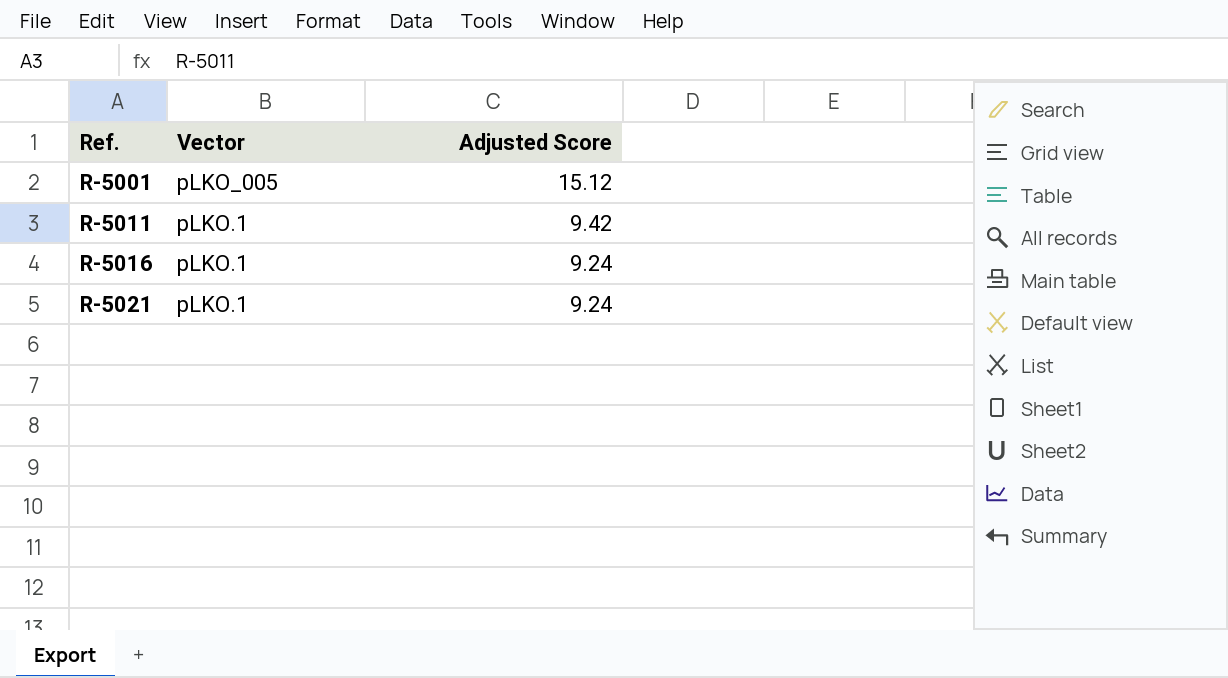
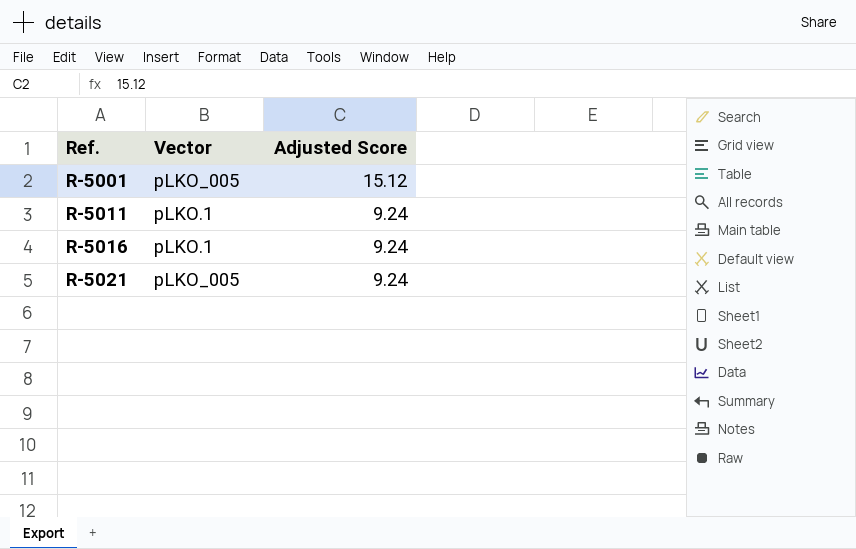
R-5011 | Adjusted Score: 9.42 -> 9.24
R-5021 | Vector: pLKO.1 -> pLKO_005

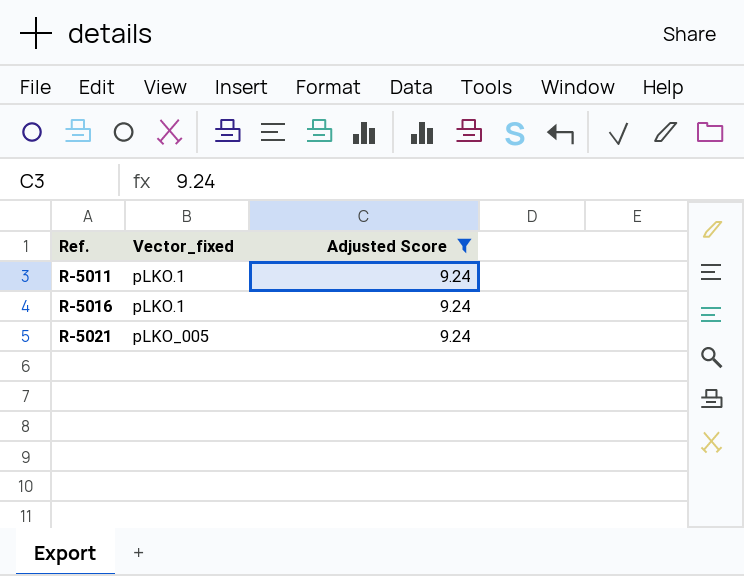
filter: none -> Adjusted Score = 9.24
column name: Vector -> Vector_fixed

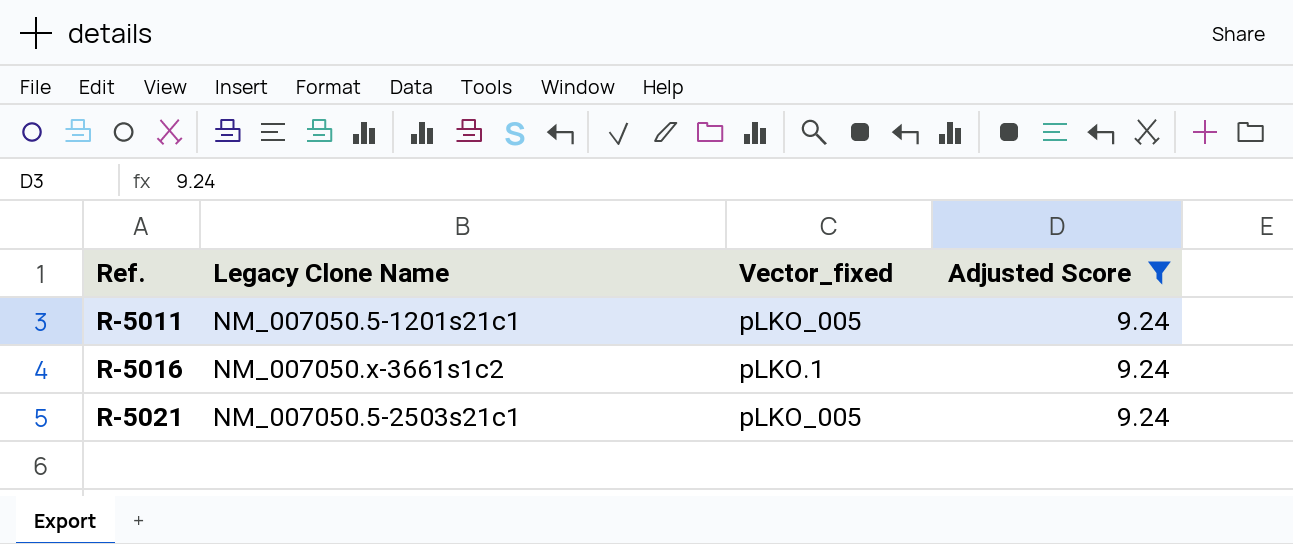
column Legacy Clone Name | position: none -> 2
R-5011 | Vector_fixed: pLKO.1 -> pLKO_005

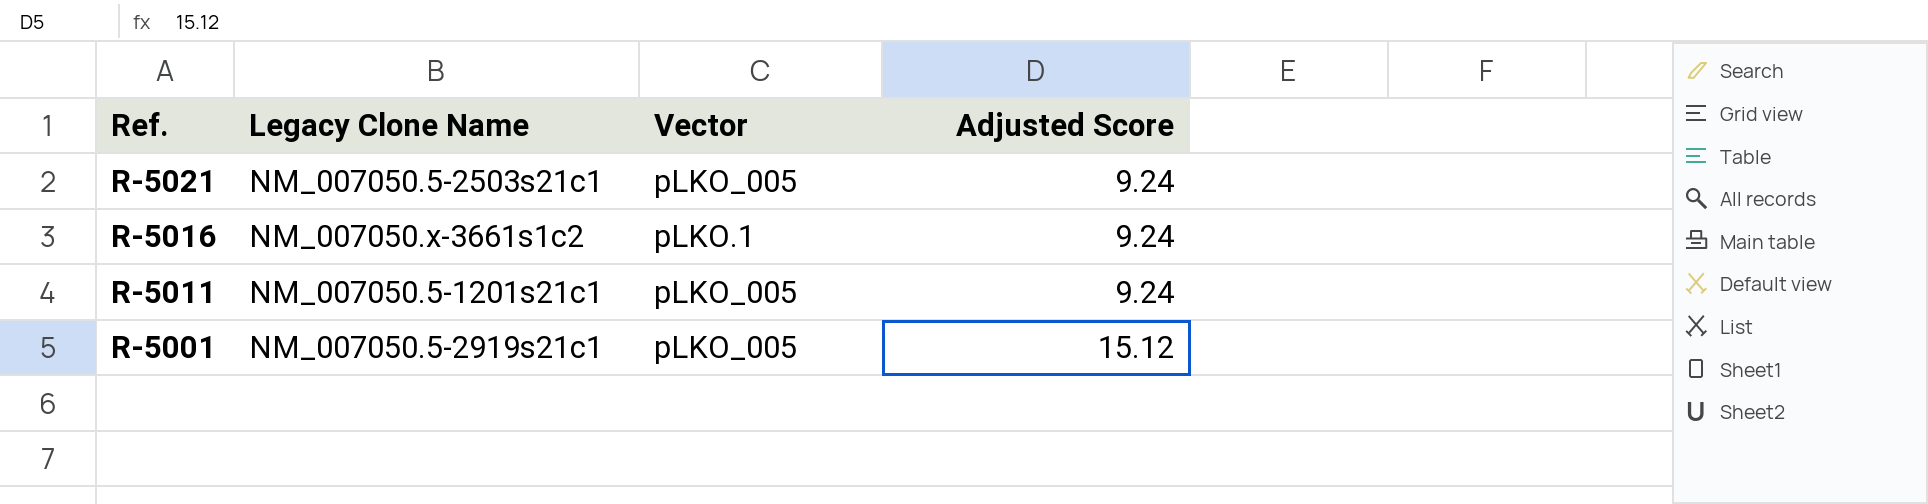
filter: Adjusted Score = 9.24 -> none
row order: Ref. ascending -> Ref. descending
column name: Vector_fixed -> Vector

